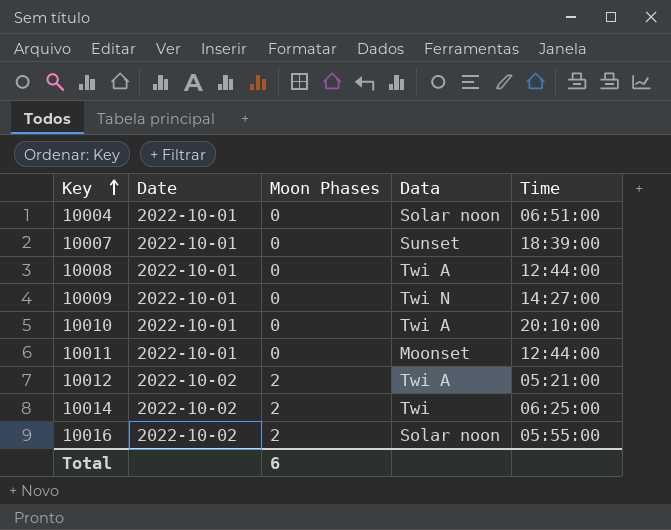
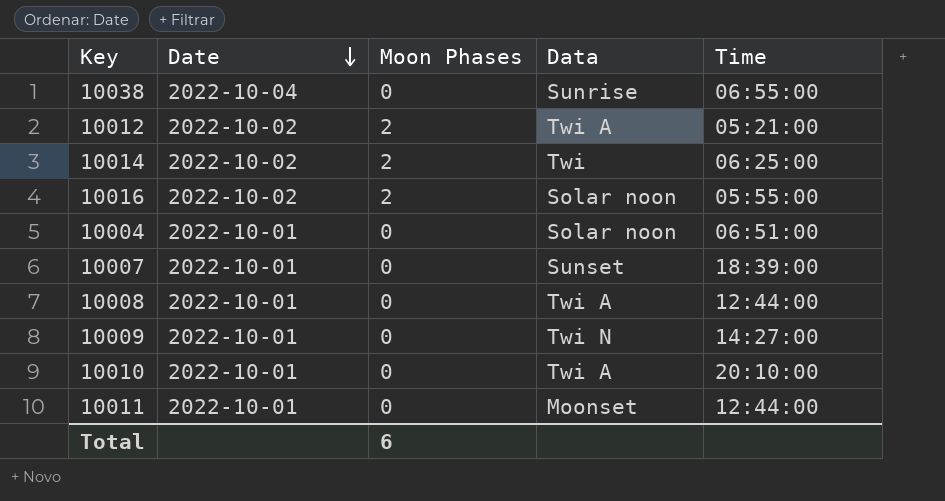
row order: Key ascending -> Date descending
row 10038: none -> 2022-10-04 | 0 | Sunrise | 06:55:00

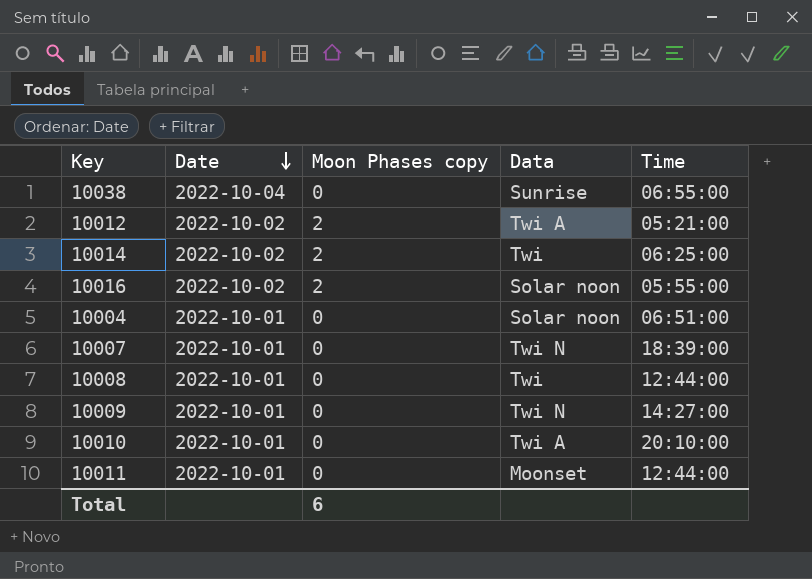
column name: Moon Phases -> Moon Phases copy
10007 | Data: Sunset -> Twi N
10008 | Data: Twi A -> Twi

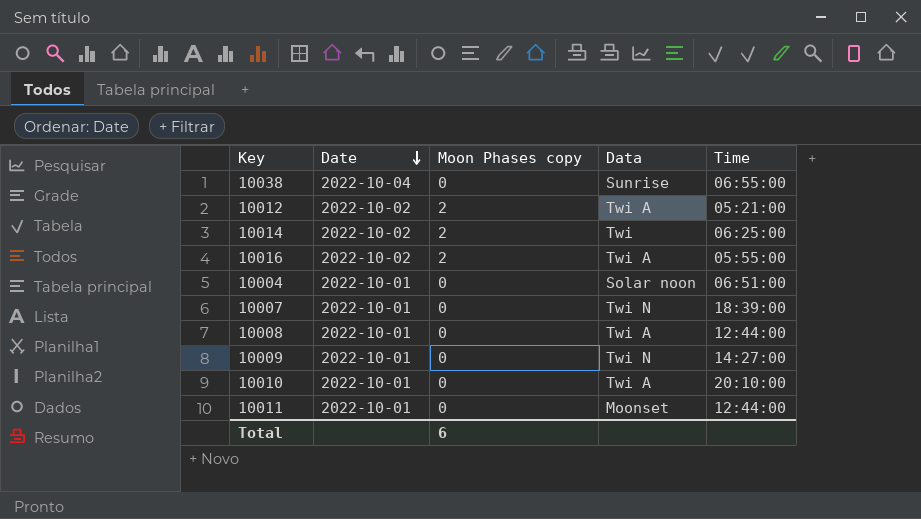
10016 | Data: Solar noon -> Twi A
10008 | Data: Twi -> Twi A

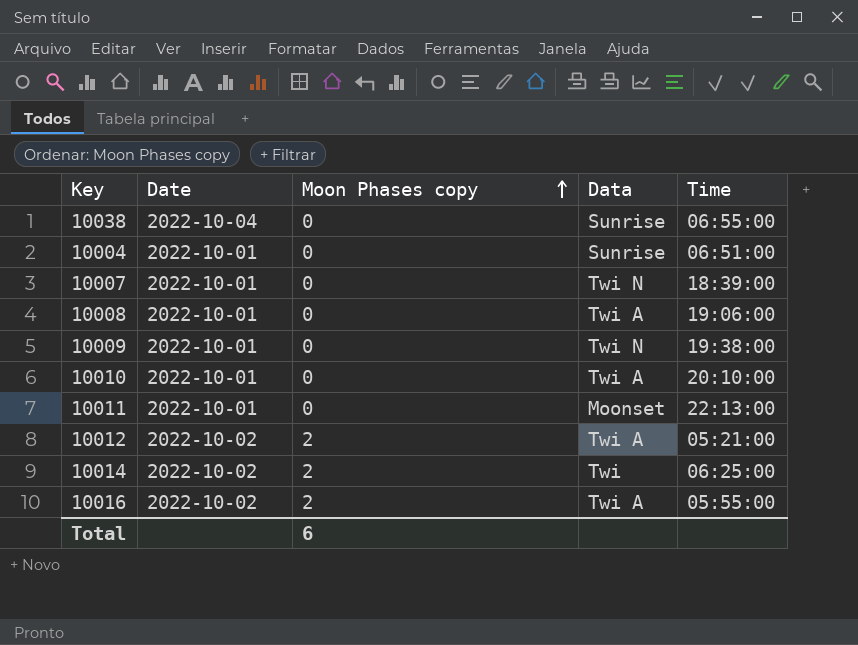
row order: Date descending -> Moon Phases copy ascending
10004 | Data: Solar noon -> Sunrise
10008 | Time: 12:44:00 -> 19:06:00
10009 | Time: 14:27:00 -> 19:38:00
10011 | Time: 12:44:00 -> 22:13:00

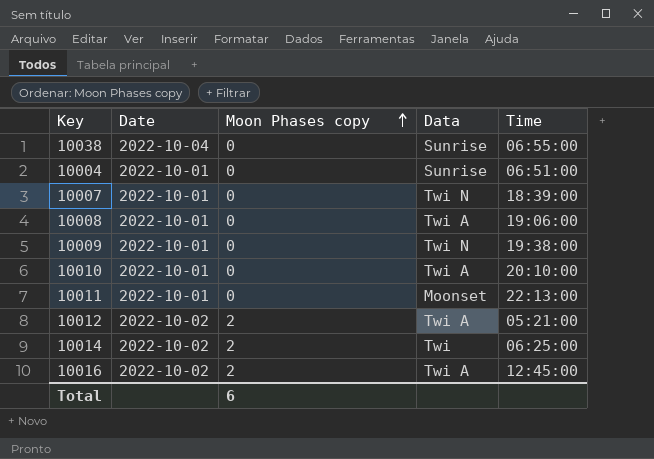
10016 | Time: 05:55:00 -> 12:45:00

